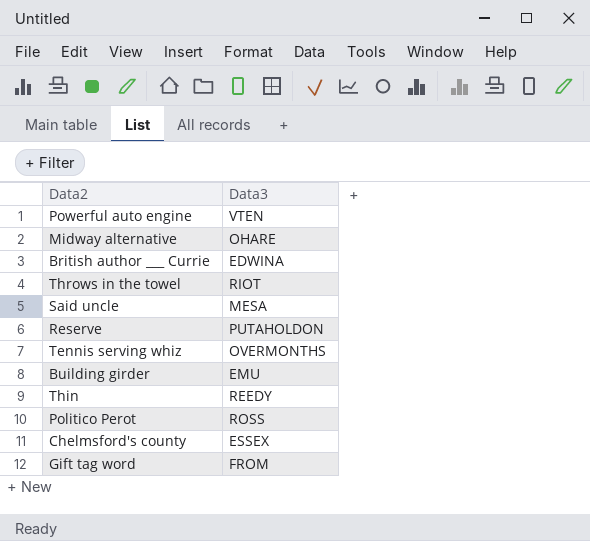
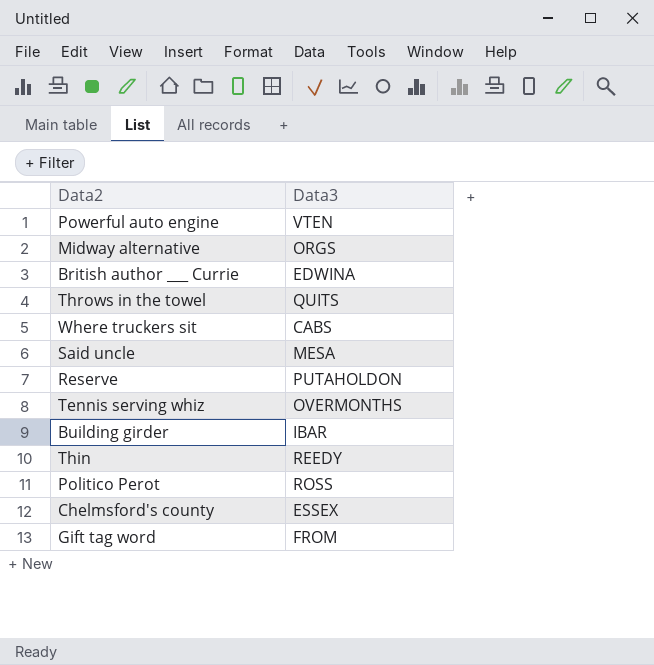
Midway alternative | Data3: OHARE -> ORGS
Throws in the towel | Data3: RIOT -> QUITS
row Where truckers sit: none -> CABS
Building girder | Data3: EMU -> IBAR

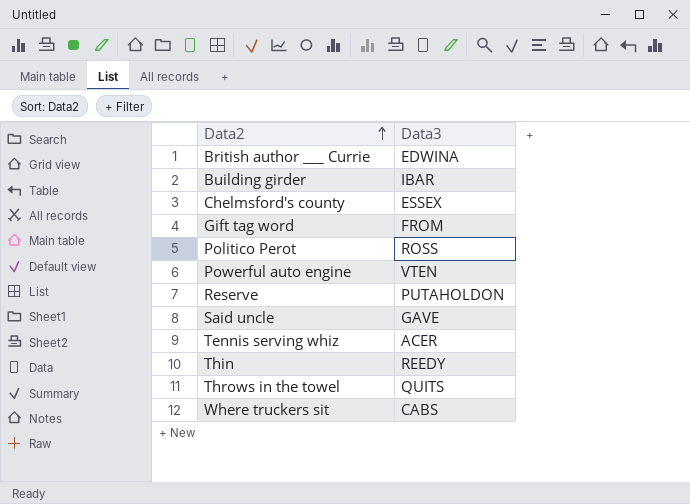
row order: none -> Data2 ascending
row Midway alternative: ORGS -> none
Said uncle | Data3: MESA -> GAVE
Tennis serving whiz | Data3: OVERMONTHS -> ACER

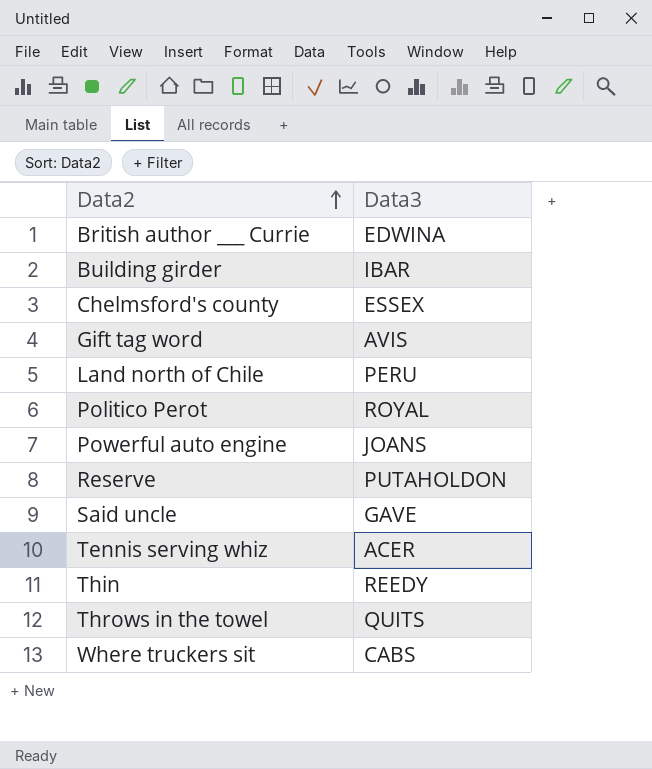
Gift tag word | Data3: FROM -> AVIS
row Land north of Chile: none -> PERU
Politico Perot | Data3: ROSS -> ROYAL
Powerful auto engine | Data3: VTEN -> JOANS

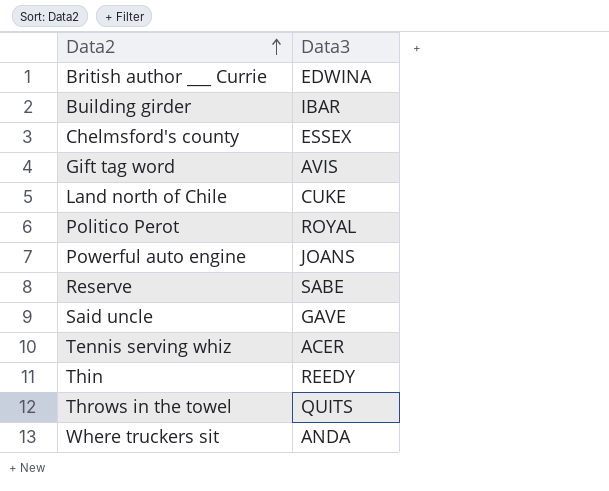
Land north of Chile | Data3: PERU -> CUKE
Reserve | Data3: PUTAHOLDON -> SABE
Where truckers sit | Data3: CABS -> ANDA

